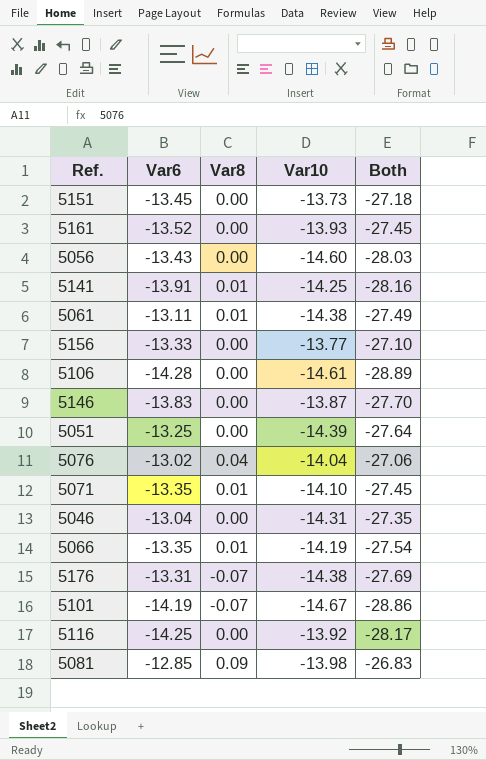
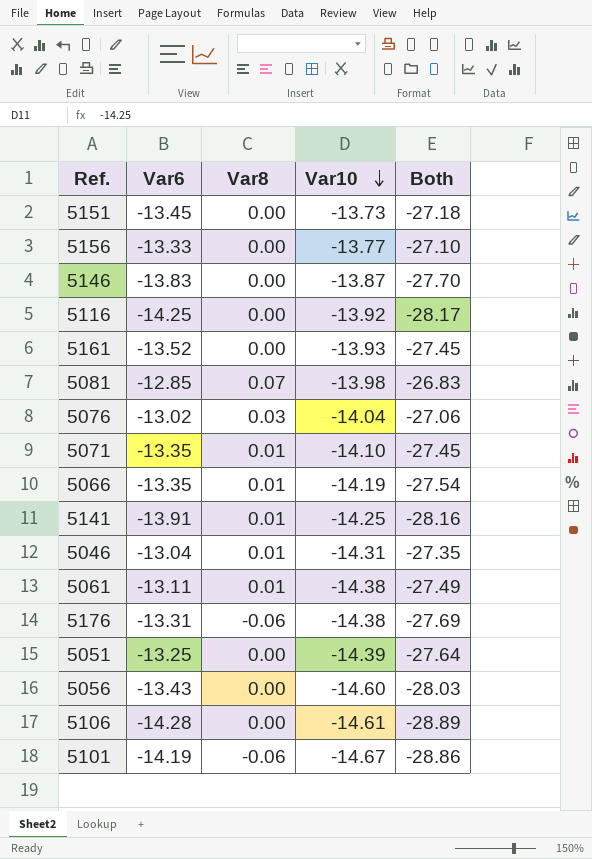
row order: none -> Var10 descending
5081 | Var8: 0.09 -> 0.07
5076 | Var8: 0.04 -> 0.03
5046 | Var8: 0.00 -> 0.01
5176 | Var8: -0.07 -> -0.06
5101 | Var8: -0.07 -> -0.06

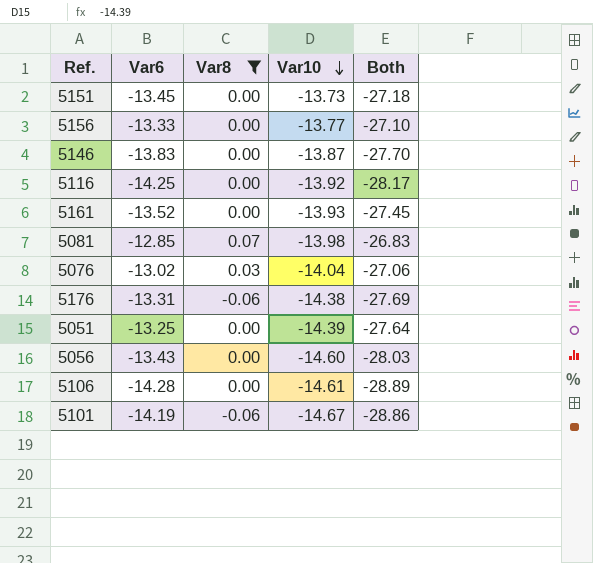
filter: none -> Var8 != 0.01

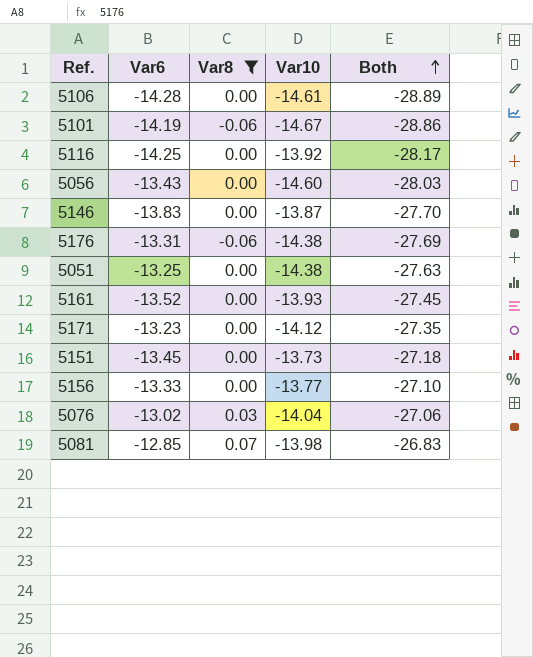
row order: Var10 descending -> Both ascending
5051 | Var10: -14.39 -> -14.38
5051 | Both: -27.64 -> -27.63
row 5171: none -> -13.23 | 0.00 | -14.12 | -27.35

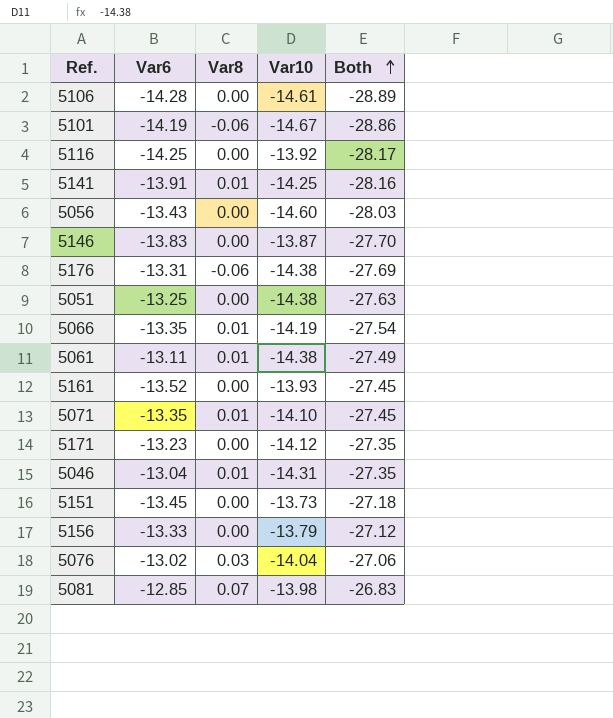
filter: Var8 != 0.01 -> none
5156 | Var10: -13.77 -> -13.79
5156 | Both: -27.10 -> -27.12

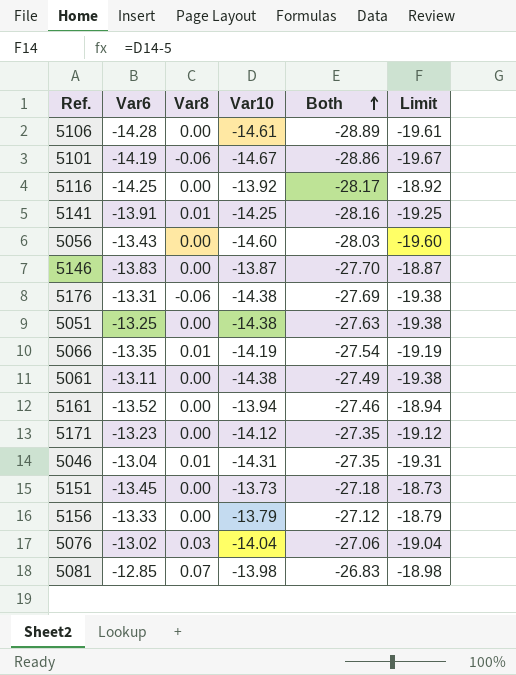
column Limit | formula: none -> [Var10] - 5
row 5071: -13.35 | 0.01 | -14.10 | -27.45 -> none
5061 | Var8: 0.01 -> 0.00
5161 | Var10: -13.93 -> -13.94
5161 | Both: -27.45 -> -27.46

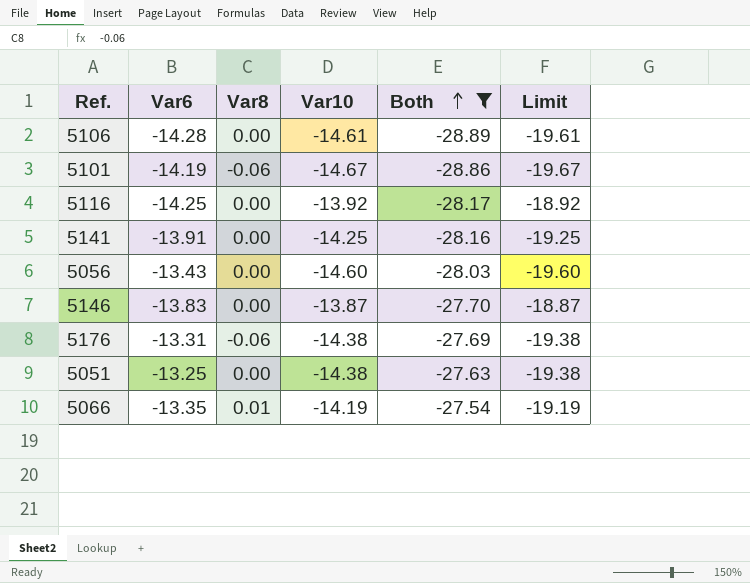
filter: none -> Both <= -27.54
5141 | Var8: 0.01 -> 0.00

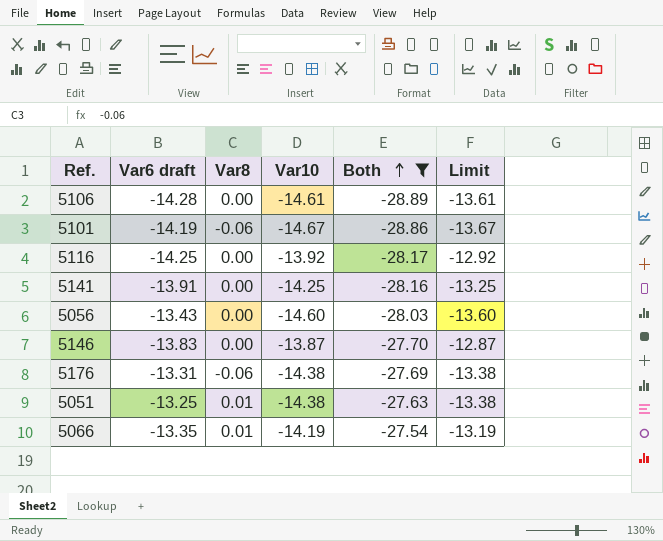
column name: Var6 -> Var6 draft
column Limit | formula: [Var10] - 5 -> [Var10] + 1
5051 | Var8: 0.00 -> 0.01

